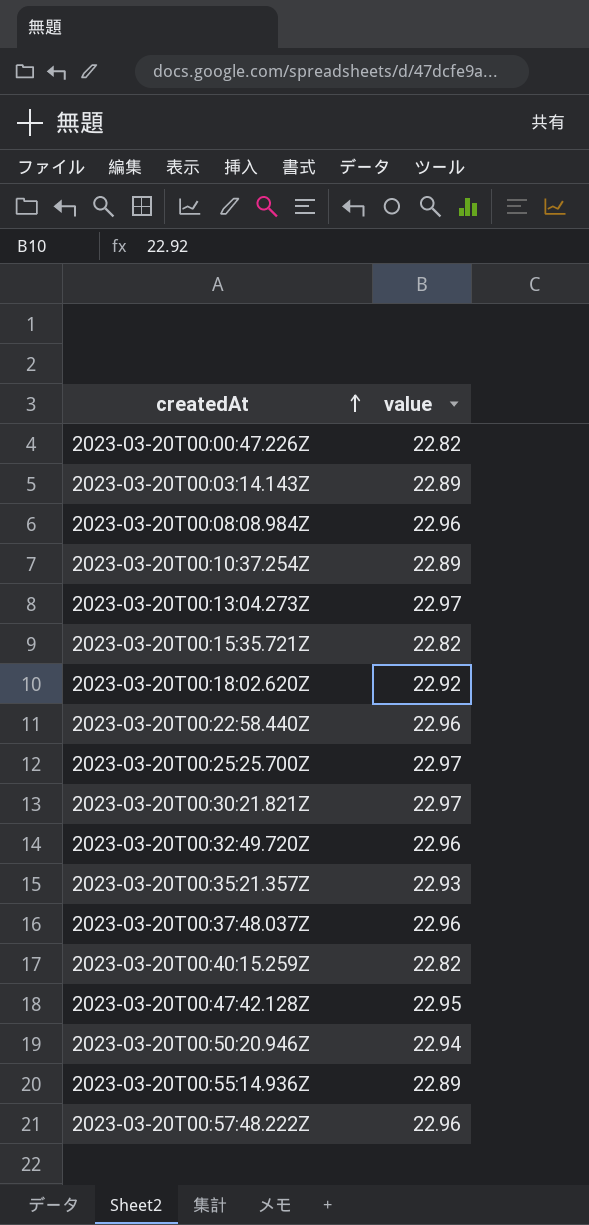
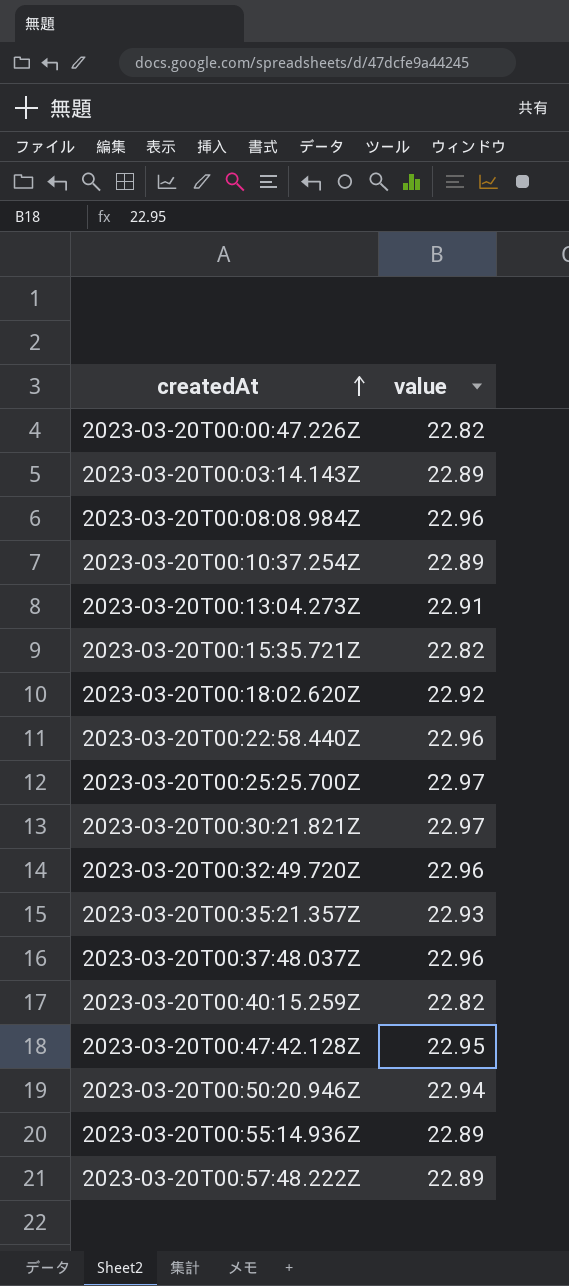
2023-03-20T00:13:04.273Z | value: 22.97 -> 22.91
2023-03-20T00:57:48.222Z | value: 22.96 -> 22.89

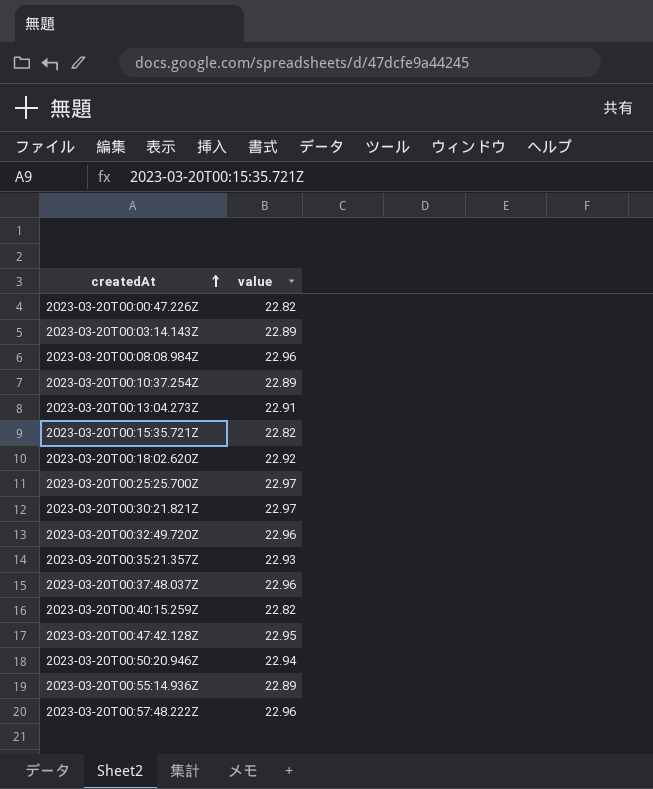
row 2023-03-20T00:22:58.440Z: 22.96 -> none
2023-03-20T00:57:48.222Z | value: 22.89 -> 22.96

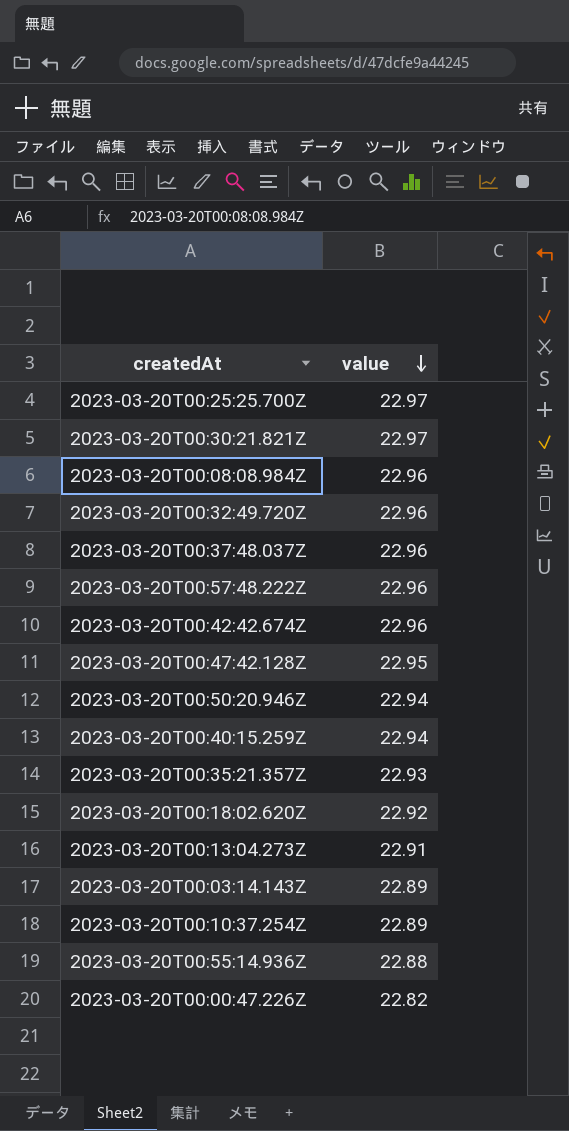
row order: createdAt ascending -> value descending
row 2023-03-20T00:15:35.721Z: 22.82 -> none
row 2023-03-20T00:42:42.674Z: none -> 22.96
2023-03-20T00:40:15.259Z | value: 22.82 -> 22.94
2023-03-20T00:55:14.936Z | value: 22.89 -> 22.88

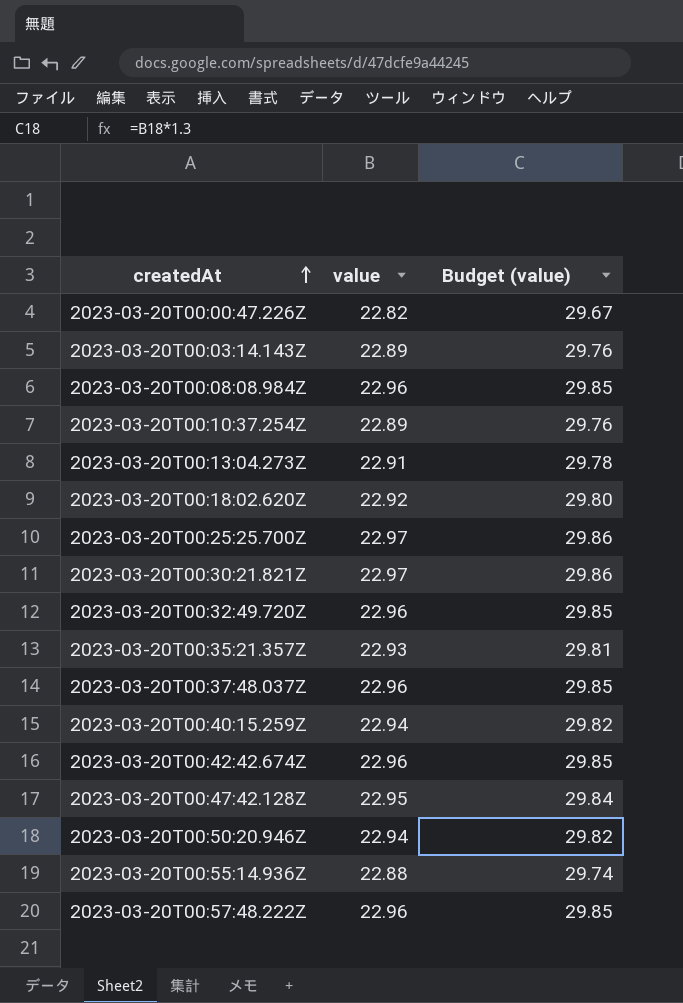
row order: value descending -> createdAt ascending
column Budget (value) | formula: none -> [value] * 1.3

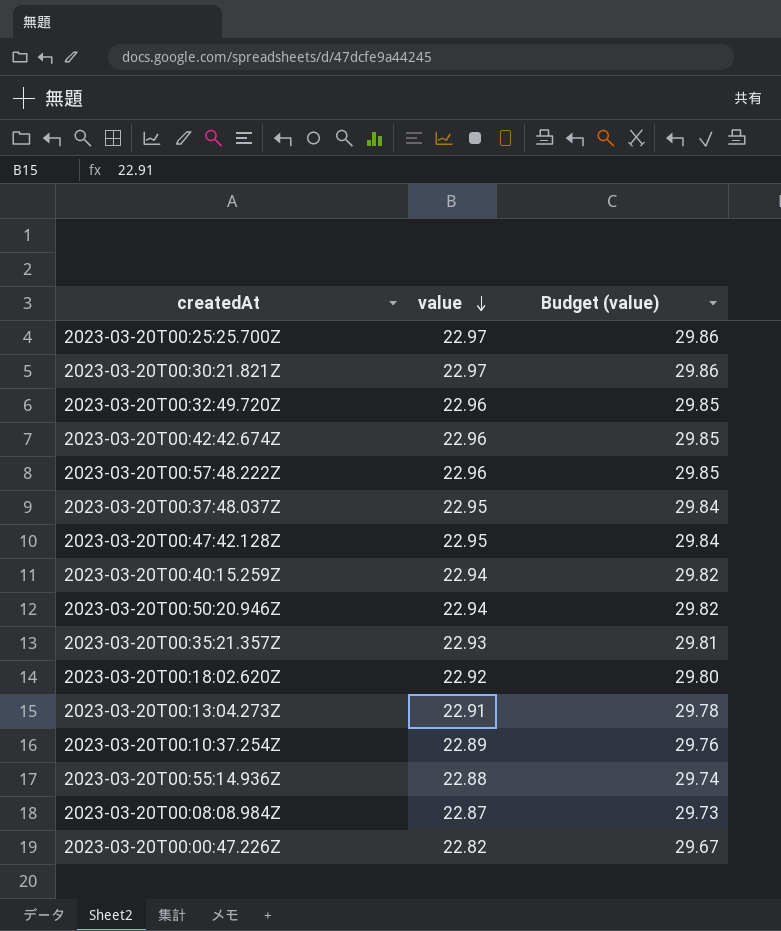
row order: createdAt ascending -> value descending
row 2023-03-20T00:03:14.143Z: 22.89 | 29.76 -> none
2023-03-20T00:37:48.037Z | value: 22.96 -> 22.95
2023-03-20T00:37:48.037Z | Budget (value): 29.85 -> 29.84
2023-03-20T00:08:08.984Z | value: 22.96 -> 22.87
2023-03-20T00:08:08.984Z | Budget (value): 29.85 -> 29.73

